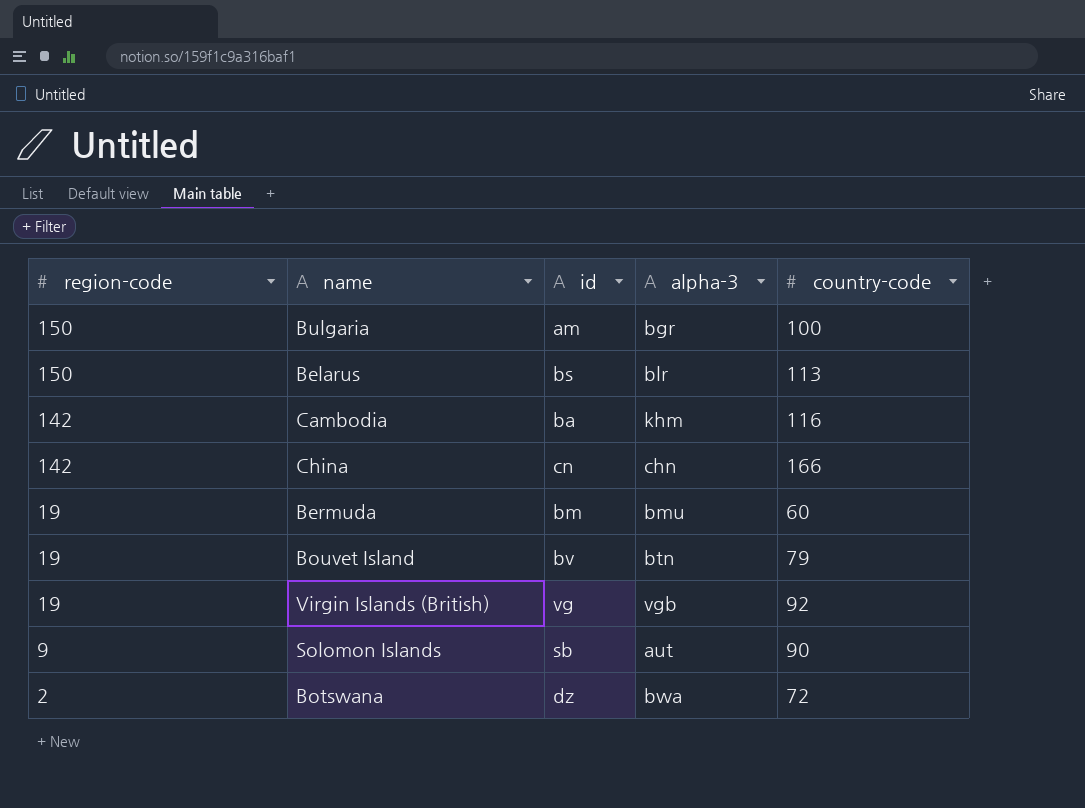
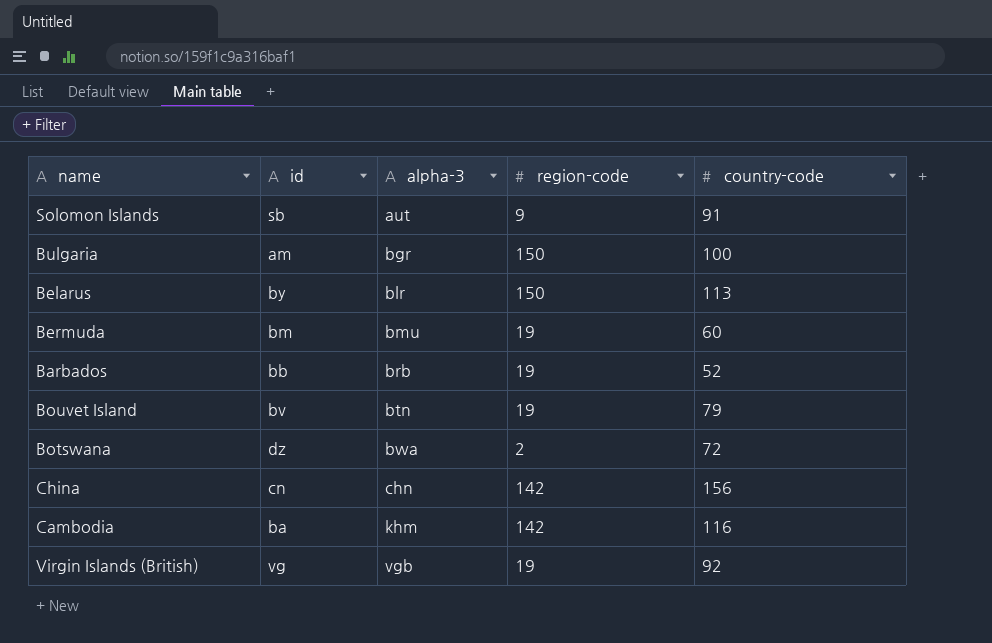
row order: region-code descending -> alpha-3 ascending
column region-code | position: 1 -> 4
Solomon Islands | country-code: 90 -> 91
Belarus | id: bs -> by
row Barbados: none -> bb | brb | 19 | 52
China | country-code: 166 -> 156

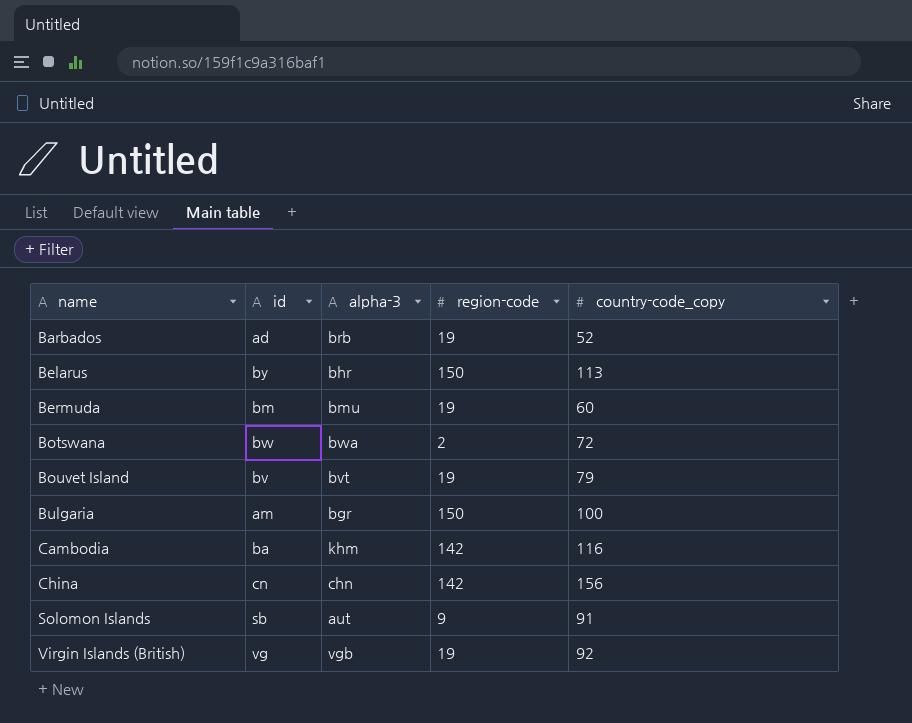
row order: alpha-3 ascending -> name ascending
column name: country-code -> country-code_copy
Barbados | id: bb -> ad
Belarus | alpha-3: blr -> bhr
Botswana | id: dz -> bw
Bouvet Island | alpha-3: btn -> bvt

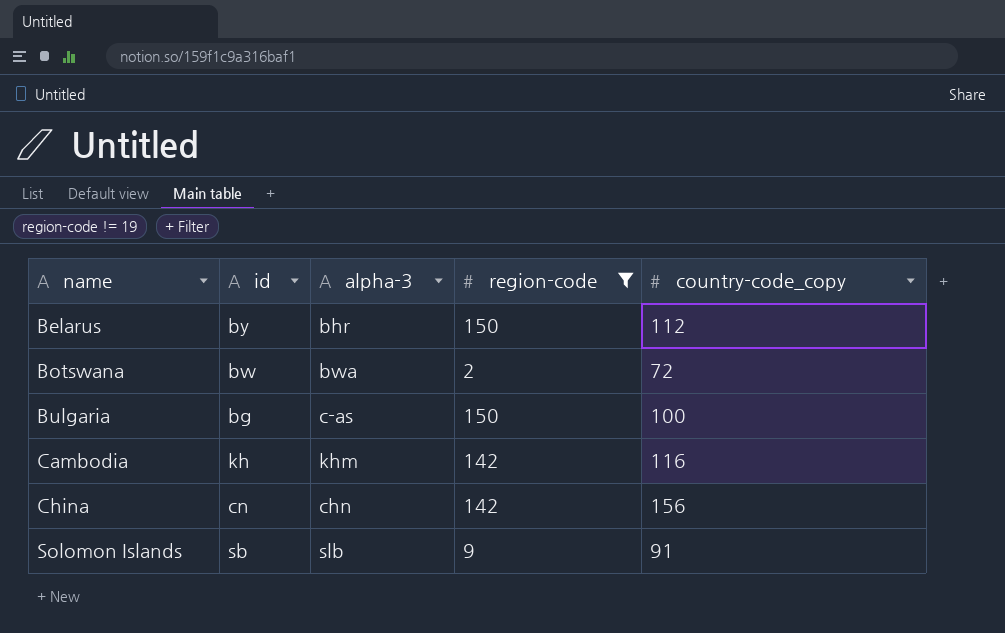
filter: none -> region-code != 19
Belarus | country-code_copy: 113 -> 112
Bulgaria | id: am -> bg
Bulgaria | alpha-3: bgr -> c-as
Cambodia | id: ba -> kh
Solomon Islands | alpha-3: aut -> slb

